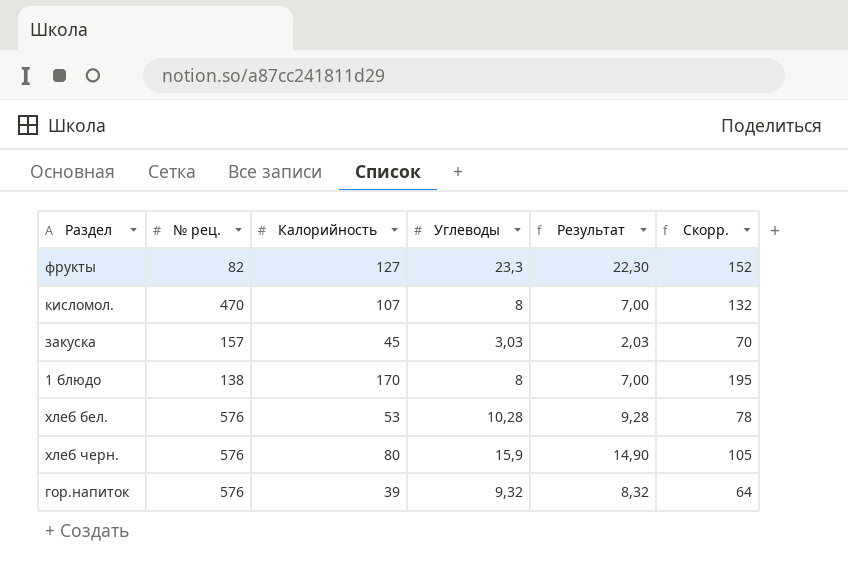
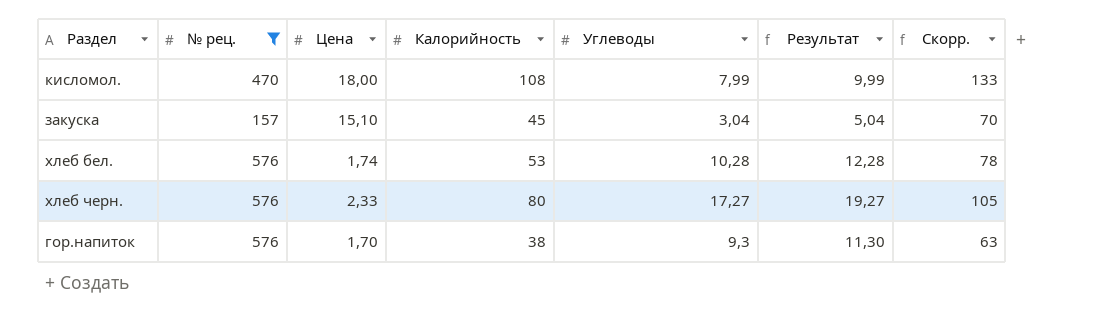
filter: none -> № рец. >= 157
column Цена | position: none -> 3
column Результат | formula: [Углеводы] - 1 -> [Углеводы] + 2
кисломол. | Калорийность: 107 -> 108
кисломол. | Углеводы: 8 -> 7,99
кисломол. | Скорр.: 132 -> 133
закуска | Углеводы: 3,03 -> 3,04
хлеб черн. | Углеводы: 15,9 -> 17,27
гор.напиток | Калорийность: 39 -> 38
гор.напиток | Углеводы: 9,32 -> 9,3
гор.напиток | Скорр.: 64 -> 63

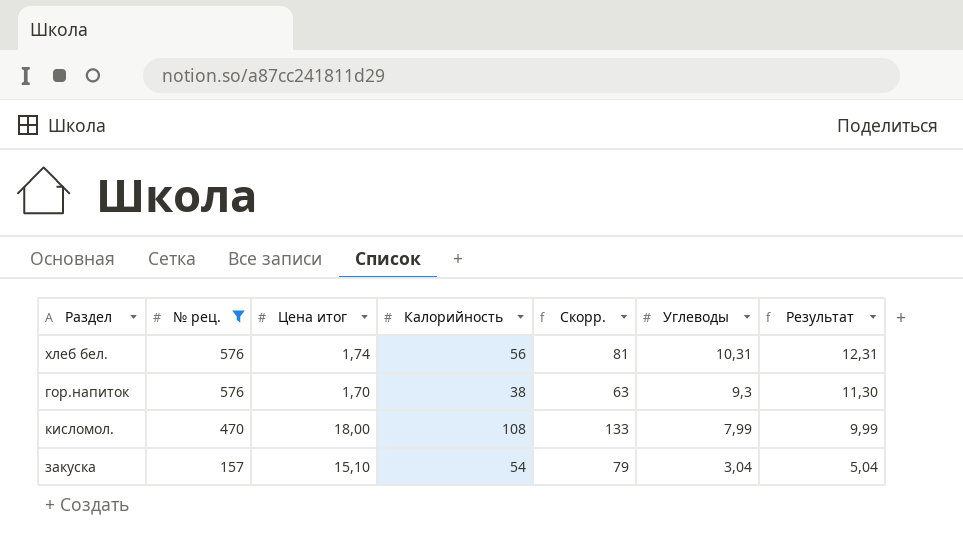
row order: none -> № рец. descending
column name: Цена -> Цена итог
column Скорр. | position: 7 -> 5
row хлеб черн.: 576 | 2,33 | 80 | 17,27 | 19,27 | 105 -> none
хлеб бел. | Калорийность: 53 -> 56
хлеб бел. | Скорр.: 78 -> 81
хлеб бел. | Углеводы: 10,28 -> 10,31
хлеб бел. | Результат: 12,28 -> 12,31
закуска | Калорийность: 45 -> 54
закуска | Скорр.: 70 -> 79

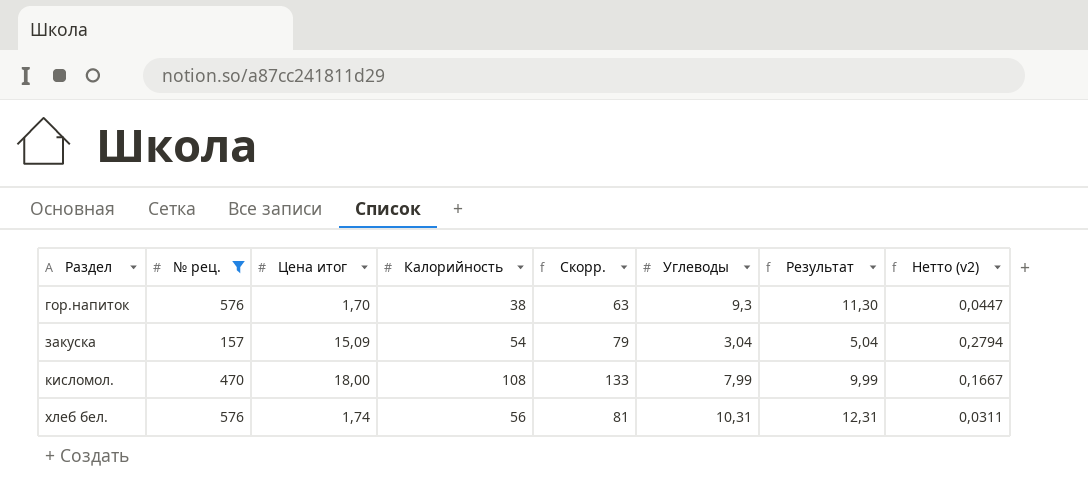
row order: № рец. descending -> Раздел ascending
column Нетто (v2) | formula: none -> [Цена итог] / [Калорийность]
закуска | Цена итог: 15,10 -> 15,09

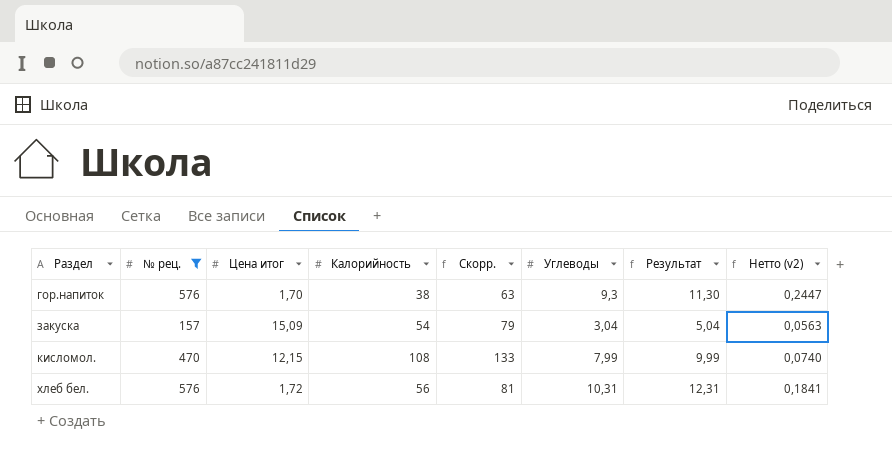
column Нетто (v2) | formula: [Цена итог] / [Калорийность] -> [Углеводы] / [Калорийность]
кисломол. | Цена итог: 18,00 -> 12,15
хлеб бел. | Цена итог: 1,74 -> 1,72

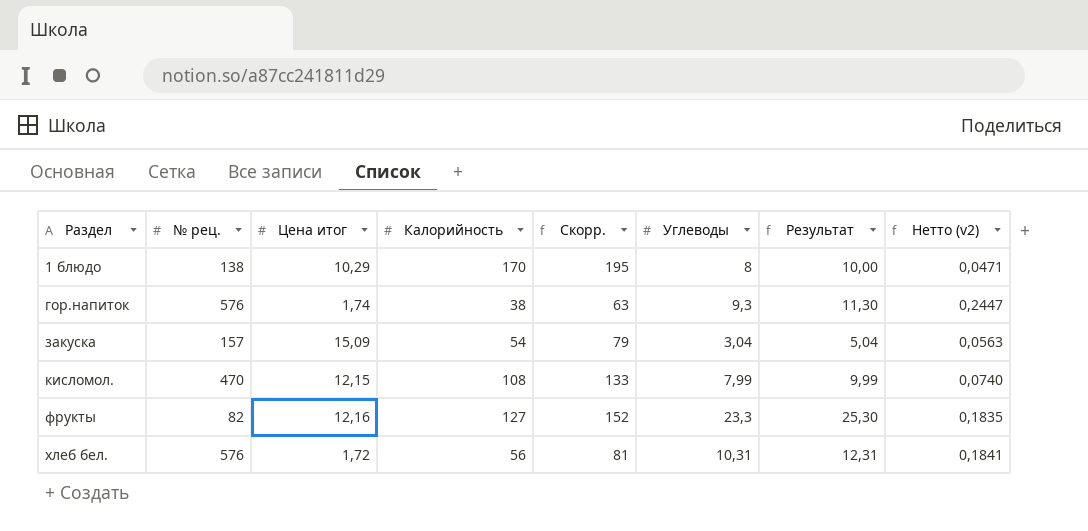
filter: № рец. >= 157 -> none
гор.напиток | Цена итог: 1,70 -> 1,74

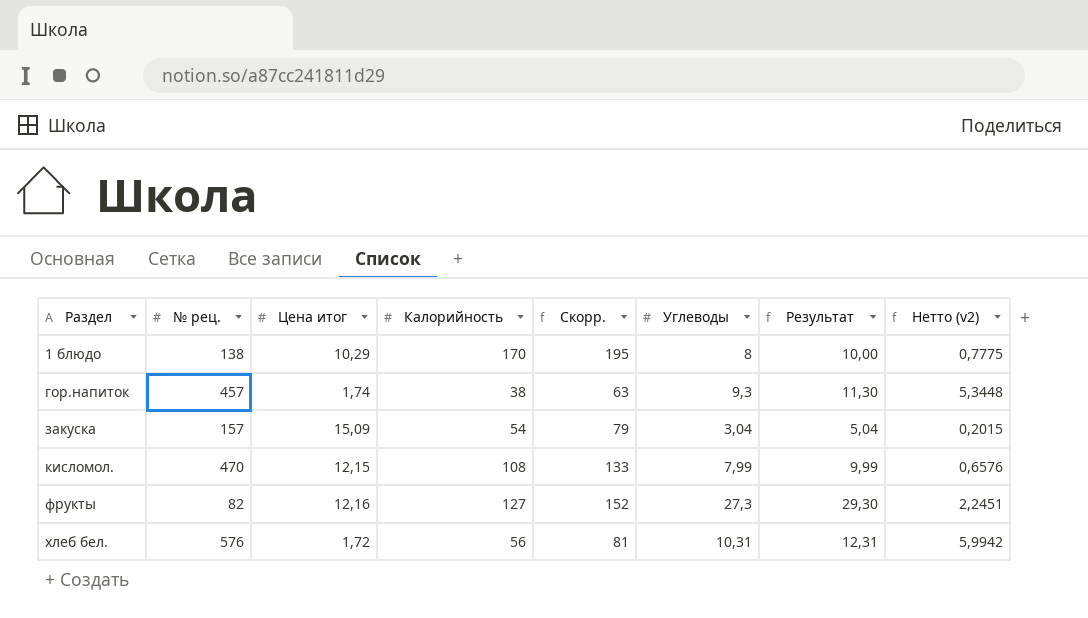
column Нетто (v2) | formula: [Углеводы] / [Калорийность] -> [Углеводы] / [Цена итог]
гор.напиток | № рец.: 576 -> 457
фрукты | Углеводы: 23,3 -> 27,3
фрукты | Результат: 25,30 -> 29,30

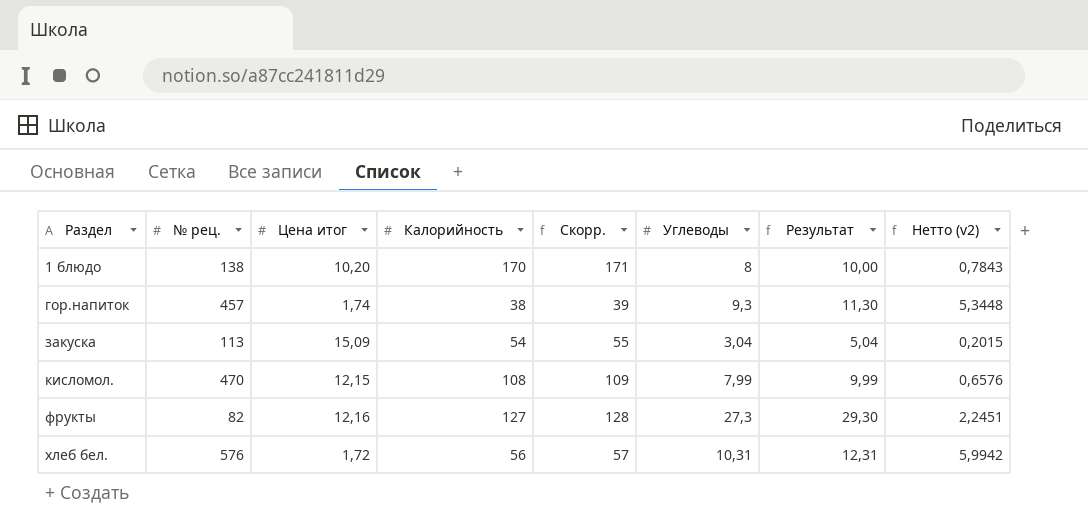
column Скорр. | formula: [Калорийность] + 25 -> [Калорийность] + 1
1 блюдо | Цена итог: 10,29 -> 10,20
1 блюдо | Нетто (v2): 0,7775 -> 0,7843
закуска | № рец.: 157 -> 113

